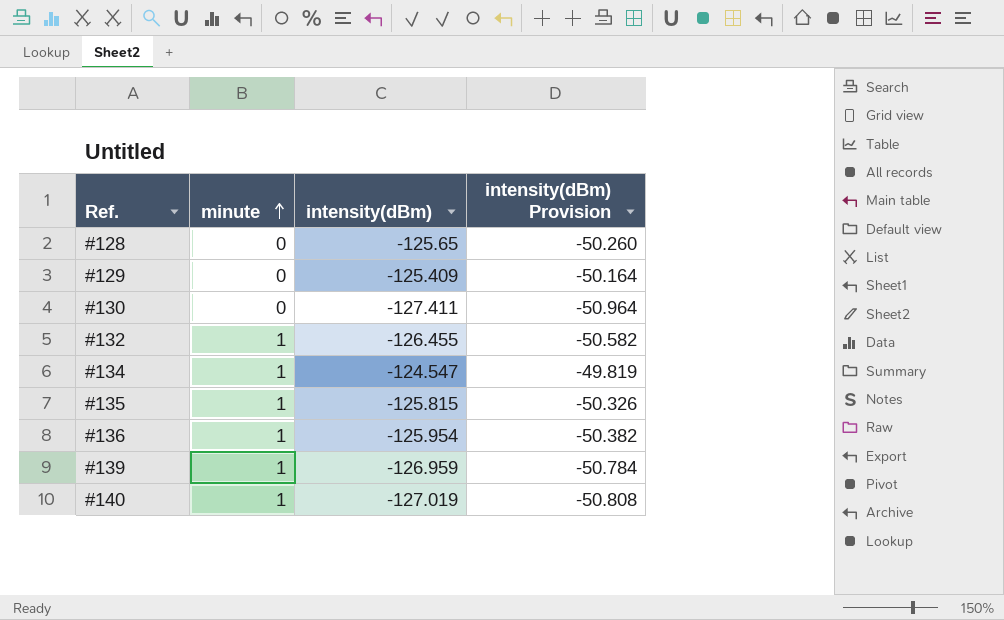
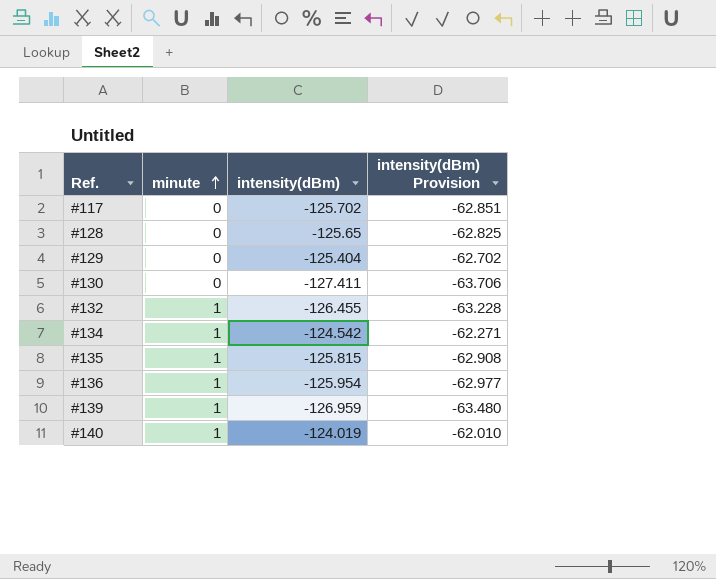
column intensity(dBm) Provision | formula: [intensity(dBm)] * 0.4 -> [intensity(dBm)] * 0.5
row #117: none -> 0 | -125.702 | -62.851
#129 | intensity(dBm): -125.409 -> -125.404
#134 | intensity(dBm): -124.547 -> -124.542
#140 | intensity(dBm): -127.019 -> -124.019

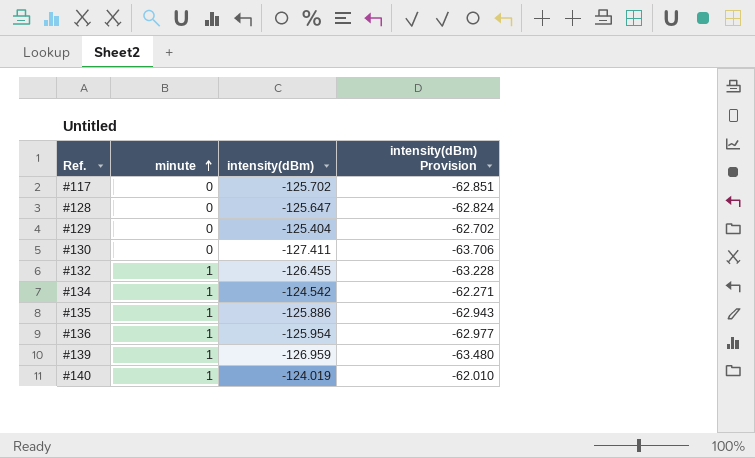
#128 | intensity(dBm): -125.65 -> -125.647
#128 | intensity(dBm) Provision: -62.825 -> -62.824
#135 | intensity(dBm): -125.815 -> -125.886
#135 | intensity(dBm) Provision: -62.908 -> -62.943

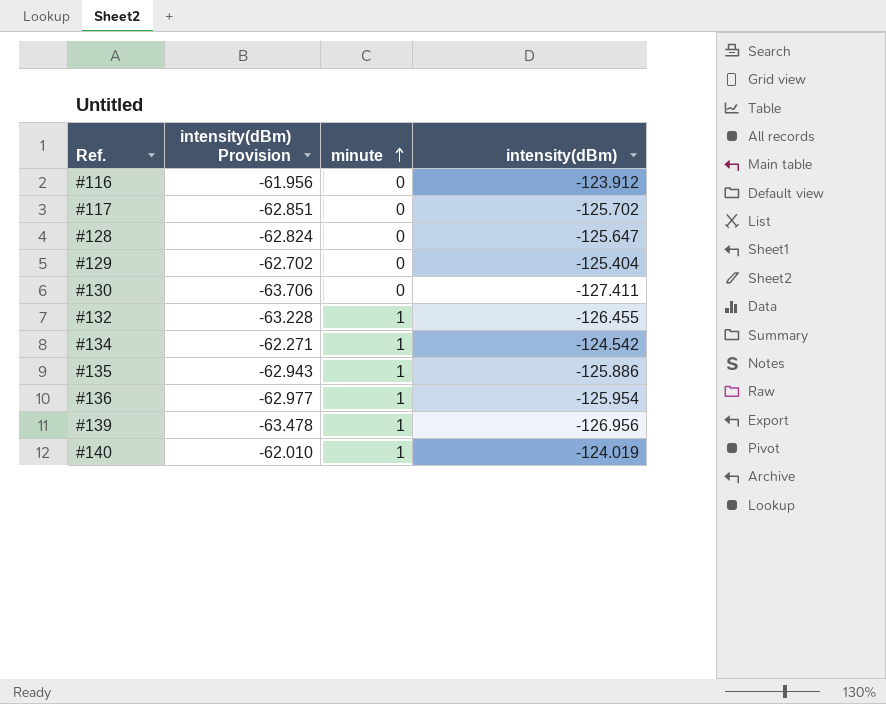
column intensity(dBm) Provision | position: 4 -> 2
row #116: none -> -61.956 | 0 | -123.912
#139 | intensity(dBm) Provision: -63.480 -> -63.478
#139 | intensity(dBm): -126.959 -> -126.956

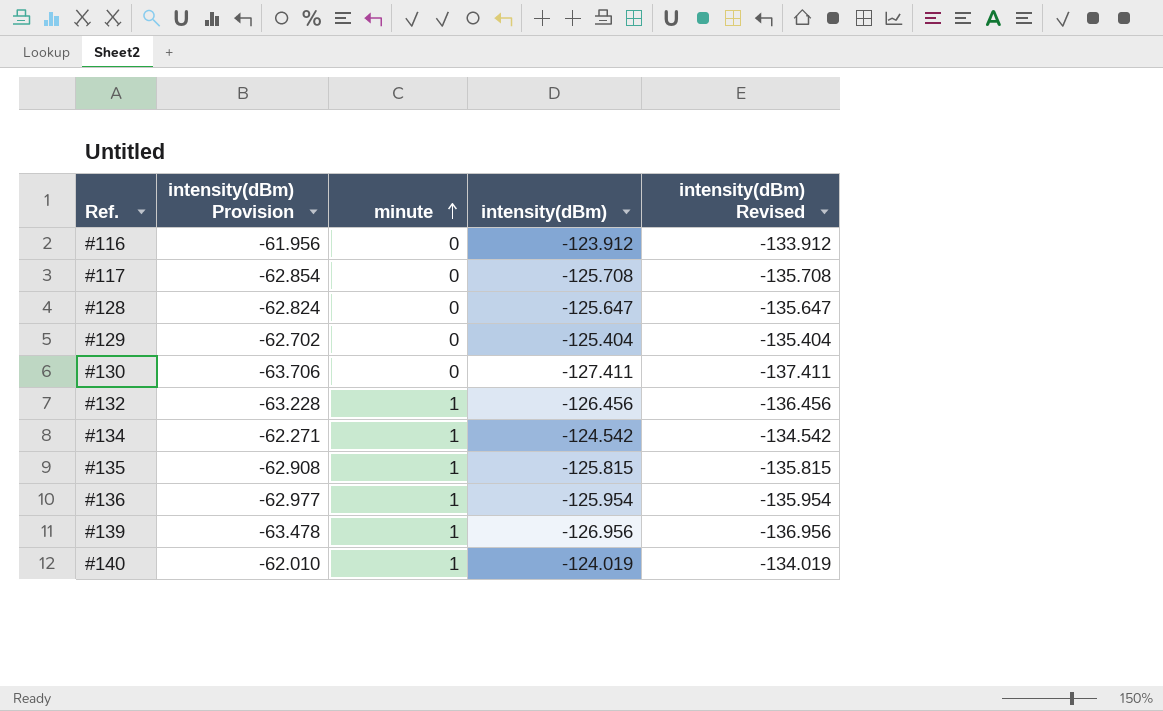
column intensity(dBm) Revised | formula: none -> [intensity(dBm)] - 10
#117 | intensity(dBm) Provision: -62.851 -> -62.854
#117 | intensity(dBm): -125.702 -> -125.708
#132 | intensity(dBm): -126.455 -> -126.456
#135 | intensity(dBm) Provision: -62.943 -> -62.908
#135 | intensity(dBm): -125.886 -> -125.815

